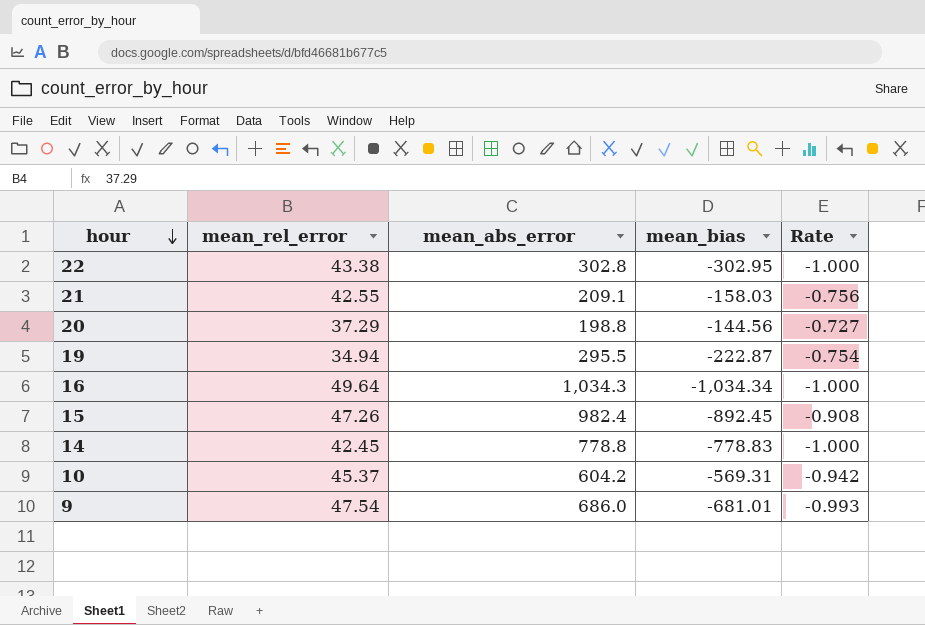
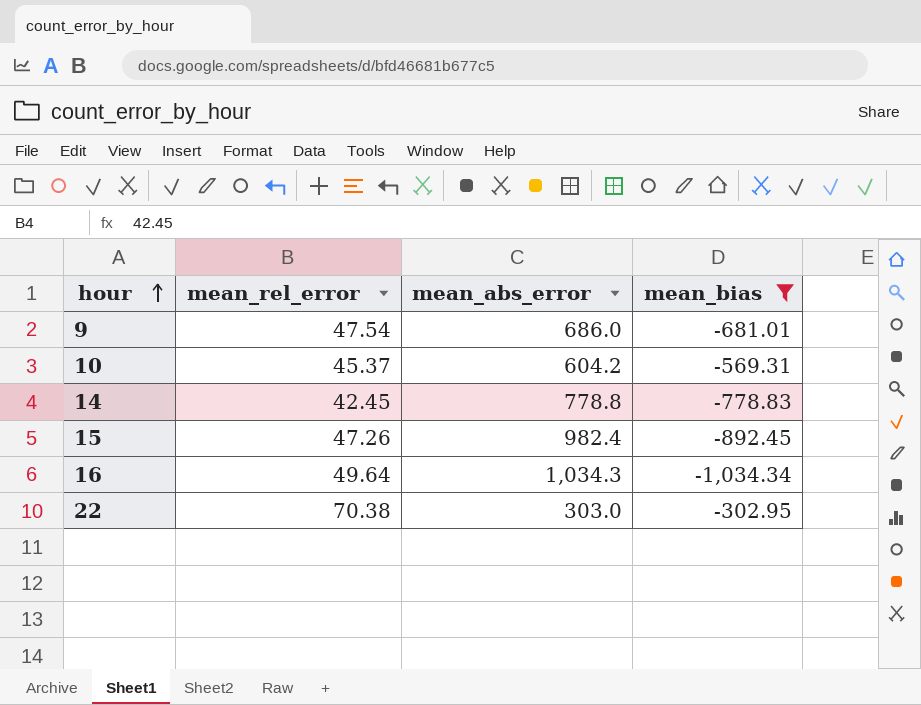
filter: none -> mean_bias <= -302.95
row order: hour descending -> hour ascending
column Rate | formula: [mean_bias] / [mean_abs_error] -> none
22 | mean_rel_error: 43.38 -> 70.38
22 | mean_abs_error: 302.8 -> 303.0

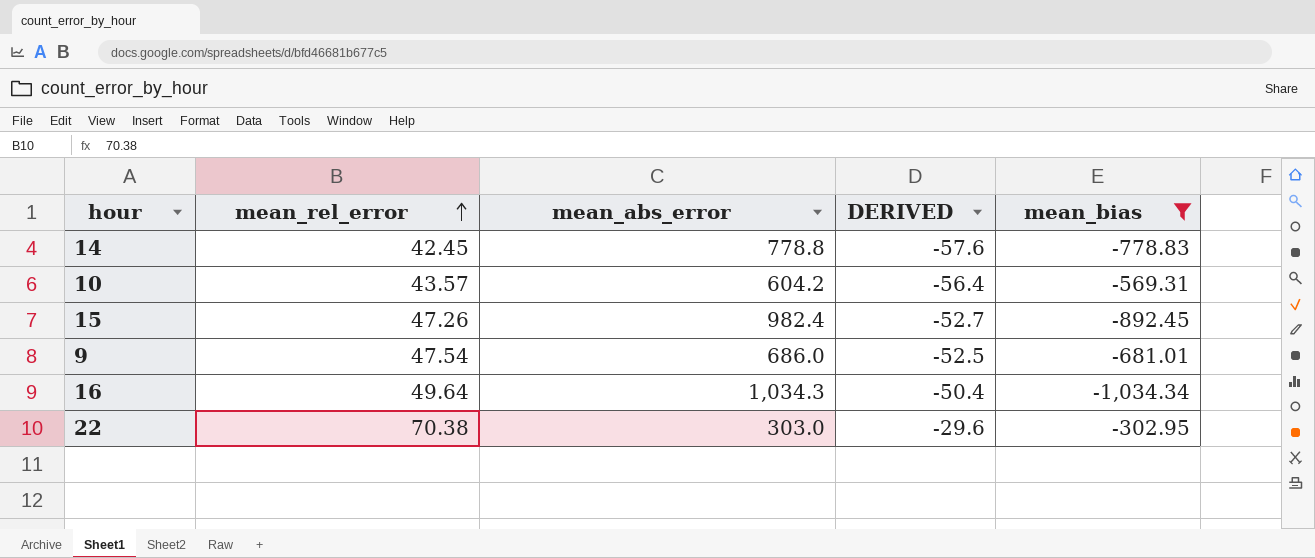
row order: hour ascending -> mean_rel_error ascending
column DERIVED | formula: none -> [mean_rel_error] - 100
10 | mean_rel_error: 45.37 -> 43.57

